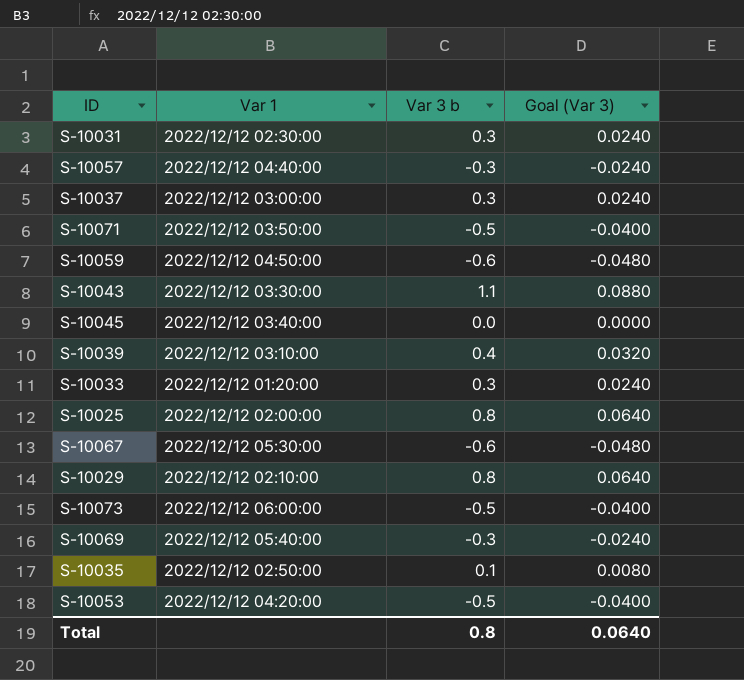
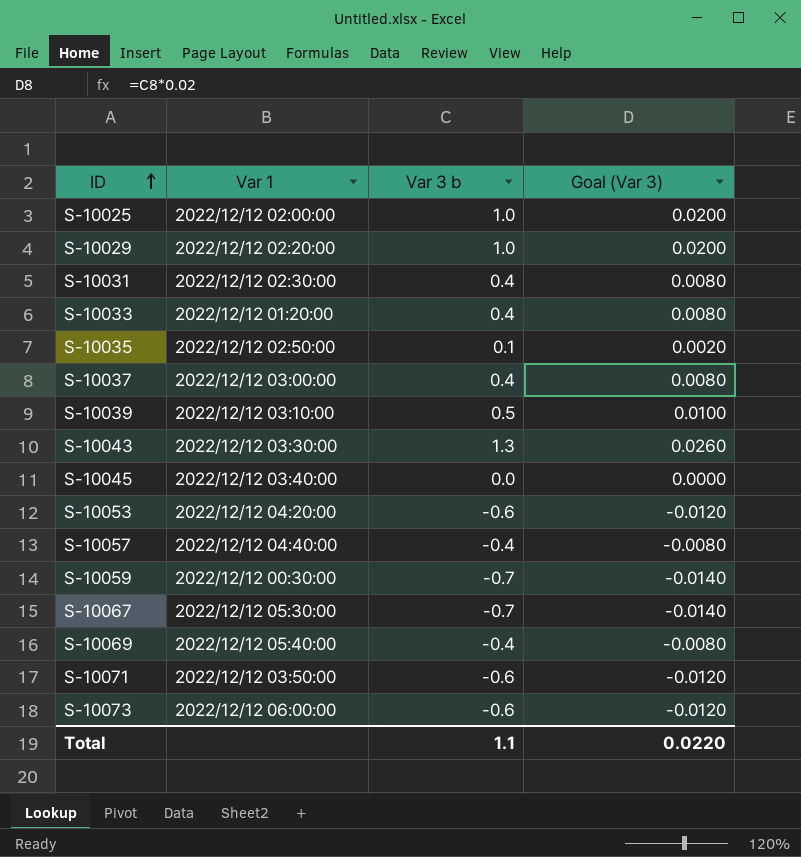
row order: none -> ID ascending
column Goal (Var 3) | formula: [Var 3 b] * 0.08 -> [Var 3 b] * 0.02
S-10025 | Var 3 b: 0.8 -> 1.0
S-10029 | Var 1: 2022/12/12 02:10:00 -> 2022/12/12 02:20:00
S-10029 | Var 3 b: 0.8 -> 1.0
S-10031 | Var 3 b: 0.3 -> 0.4
S-10033 | Var 3 b: 0.3 -> 0.4
S-10037 | Var 3 b: 0.3 -> 0.4
S-10039 | Var 3 b: 0.4 -> 0.5
S-10043 | Var 3 b: 1.1 -> 1.3
S-10053 | Var 3 b: -0.5 -> -0.6
S-10057 | Var 3 b: -0.3 -> -0.4
S-10059 | Var 1: 2022/12/12 04:50:00 -> 2022/12/12 00:30:00
S-10059 | Var 3 b: -0.6 -> -0.7
S-10067 | Var 3 b: -0.6 -> -0.7
S-10069 | Var 3 b: -0.3 -> -0.4
S-10071 | Var 3 b: -0.5 -> -0.6
S-10073 | Var 3 b: -0.5 -> -0.6
Total | Var 3 b: 0.8 -> 1.1
Total | Goal (Var 3): 0.0640 -> 0.0220

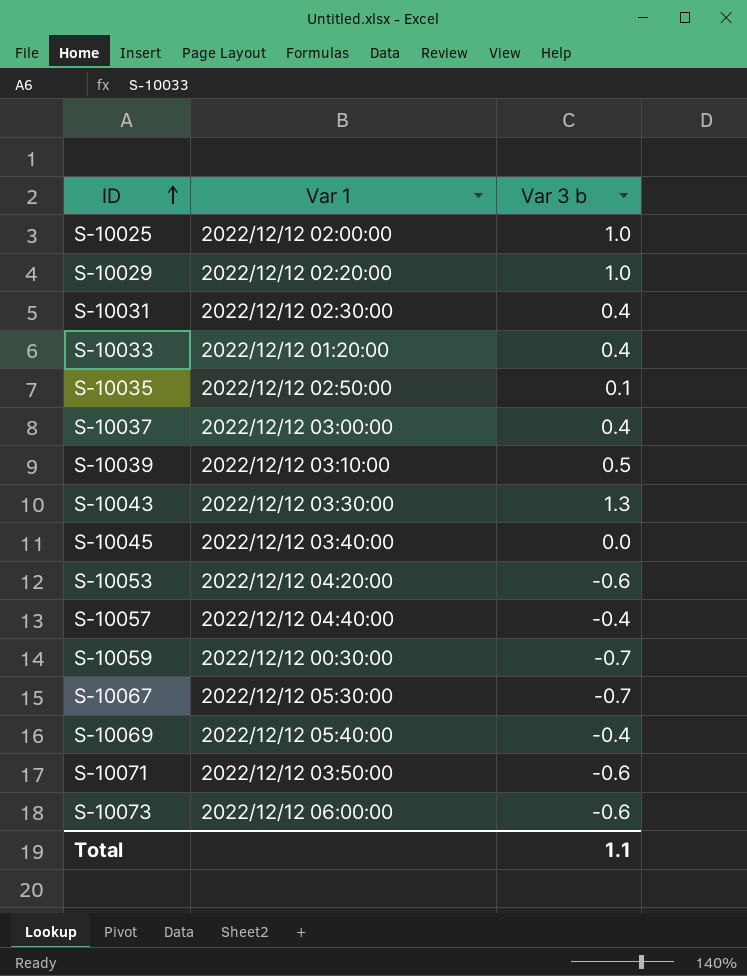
column Goal (Var 3) | formula: [Var 3 b] * 0.02 -> none

